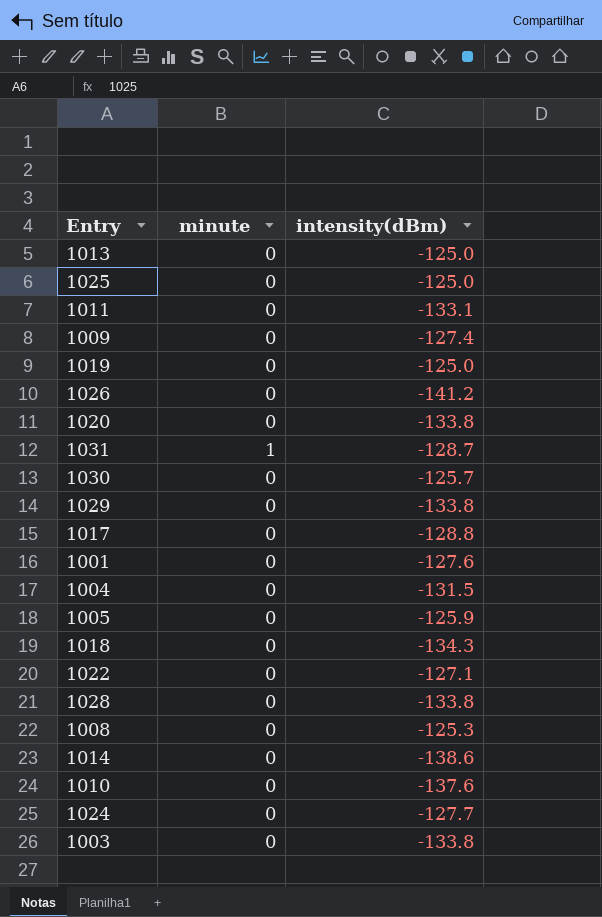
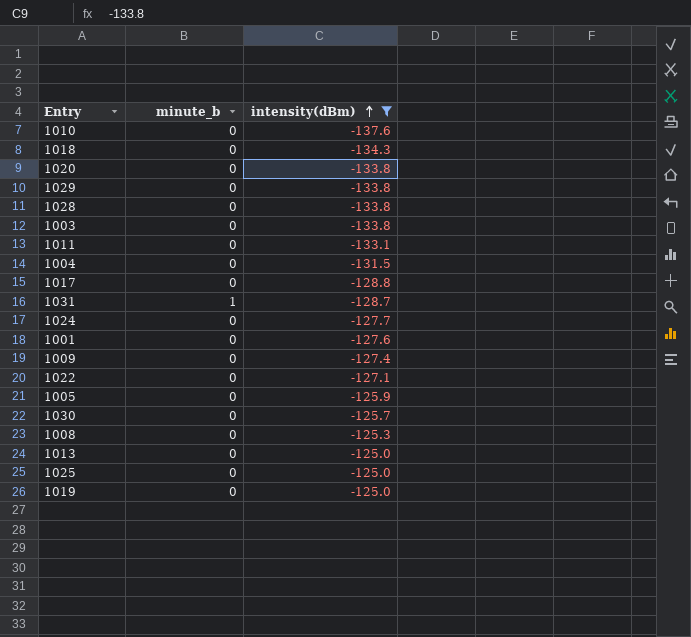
filter: none -> intensity(dBm) >= -137.6
row order: none -> intensity(dBm) ascending
column name: minute -> minute_b

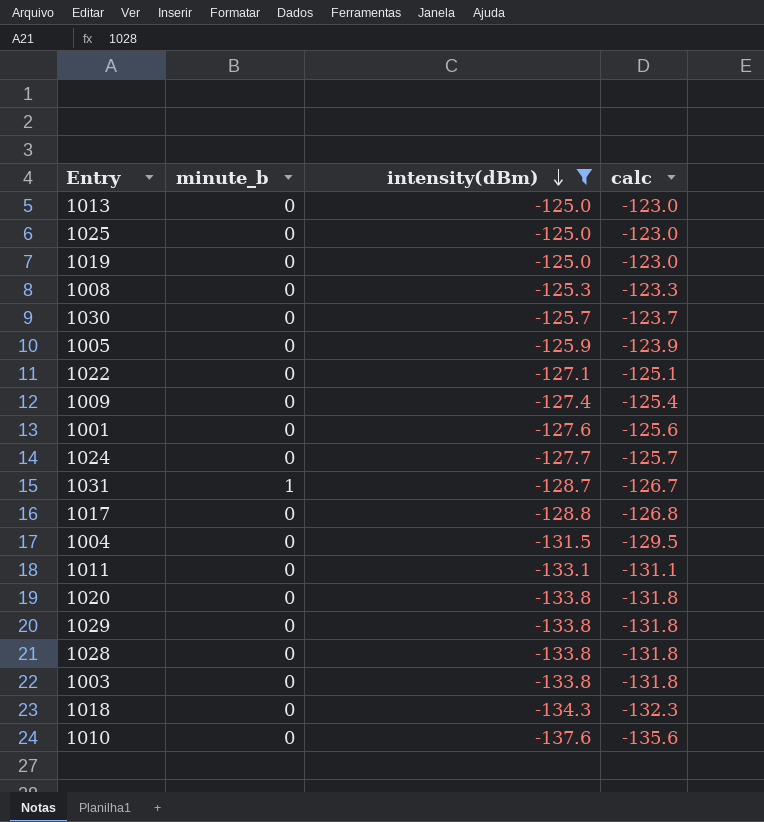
row order: intensity(dBm) ascending -> intensity(dBm) descending
column calc | formula: none -> [intensity(dBm)] + 2

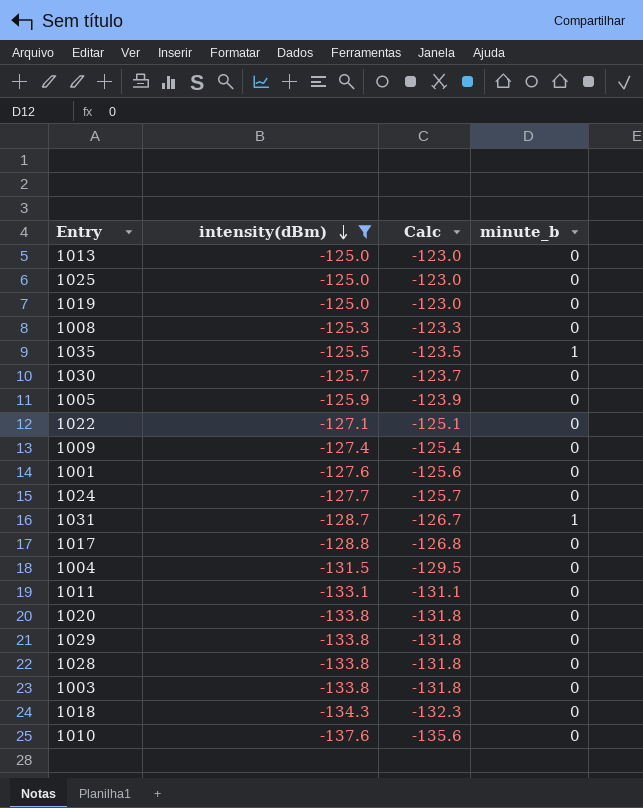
column name: calc -> Calc
column minute_b | position: 2 -> 4
row 1035: none -> -125.5 | -123.5 | 1

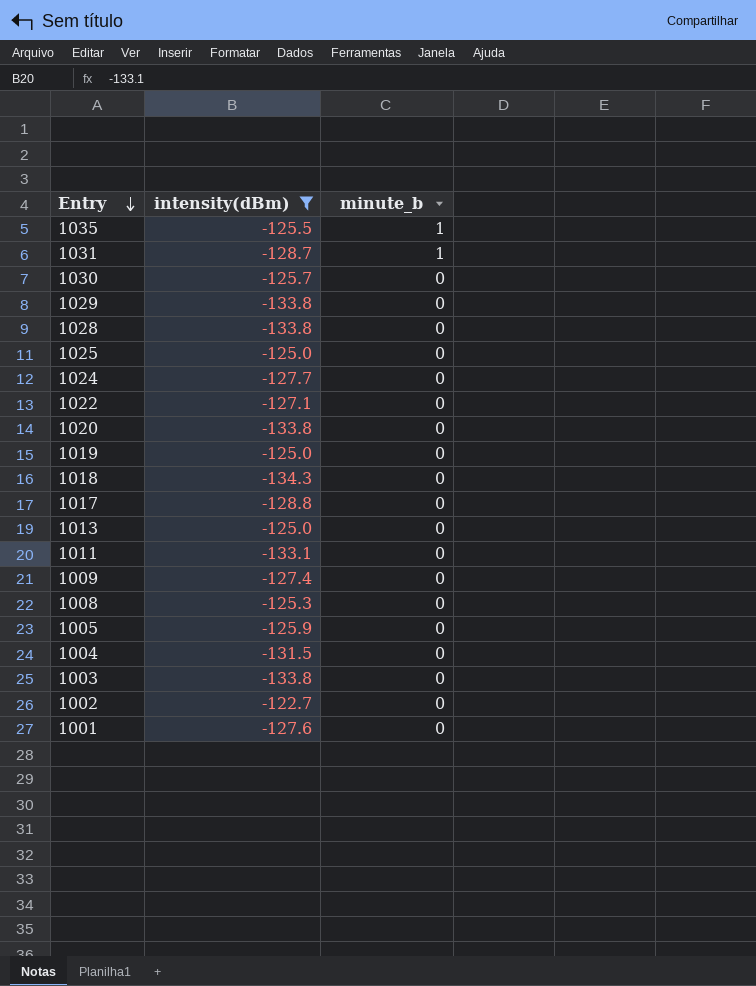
row order: intensity(dBm) descending -> Entry descending
column Calc | formula: [intensity(dBm)] + 2 -> none
row 1010: -137.6 | -135.6 | 0 -> none
row 1002: none -> -122.7 | 0

